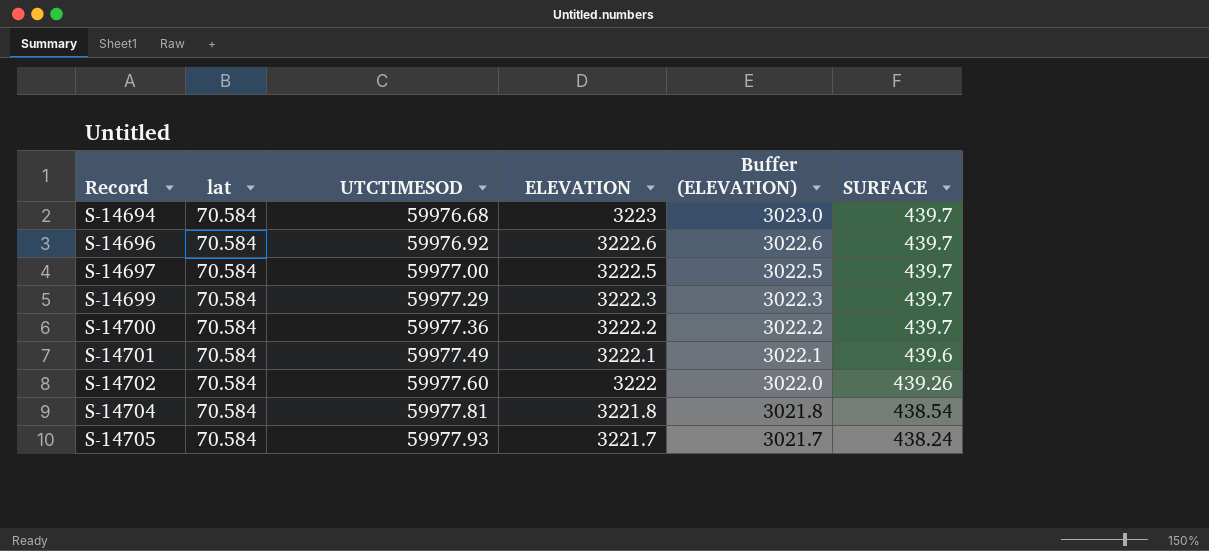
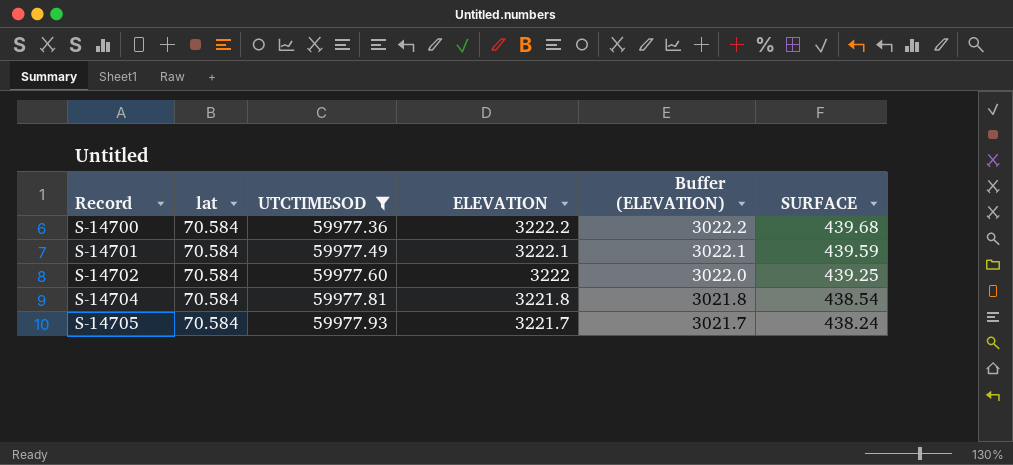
filter: none -> UTCTIMESOD >= 59977.36
S-14700 | SURFACE: 439.7 -> 439.68
S-14701 | SURFACE: 439.6 -> 439.59
S-14702 | SURFACE: 439.26 -> 439.25

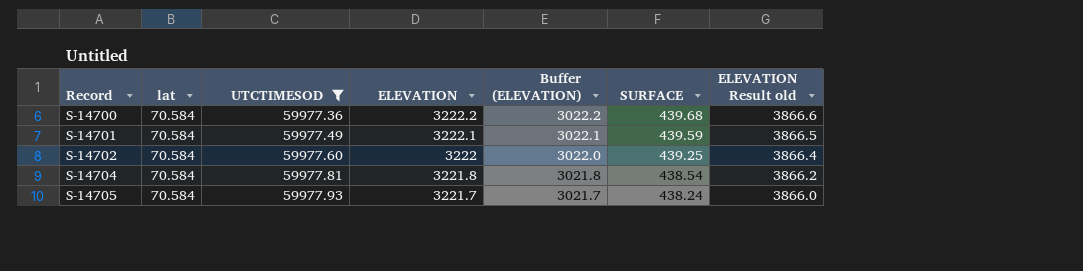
column ELEVATION Result old | formula: none -> [ELEVATION] * 1.2

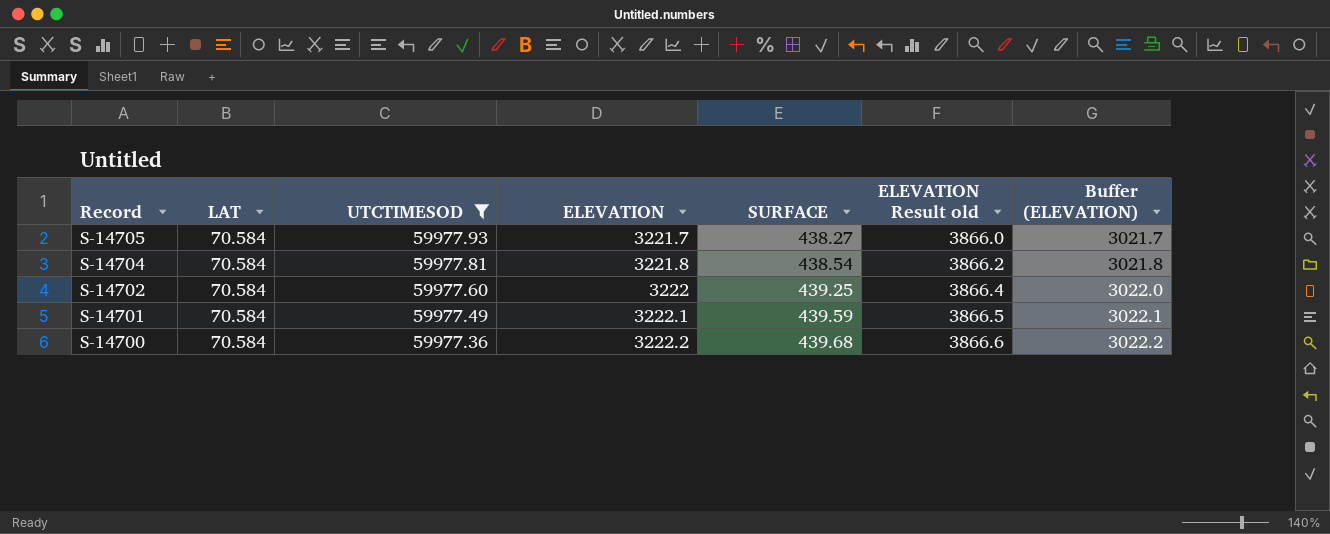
row order: Record ascending -> Record descending
column name: lat -> LAT
column Buffer (ELEVATION) | position: 5 -> 7
S-14705 | SURFACE: 438.24 -> 438.27

